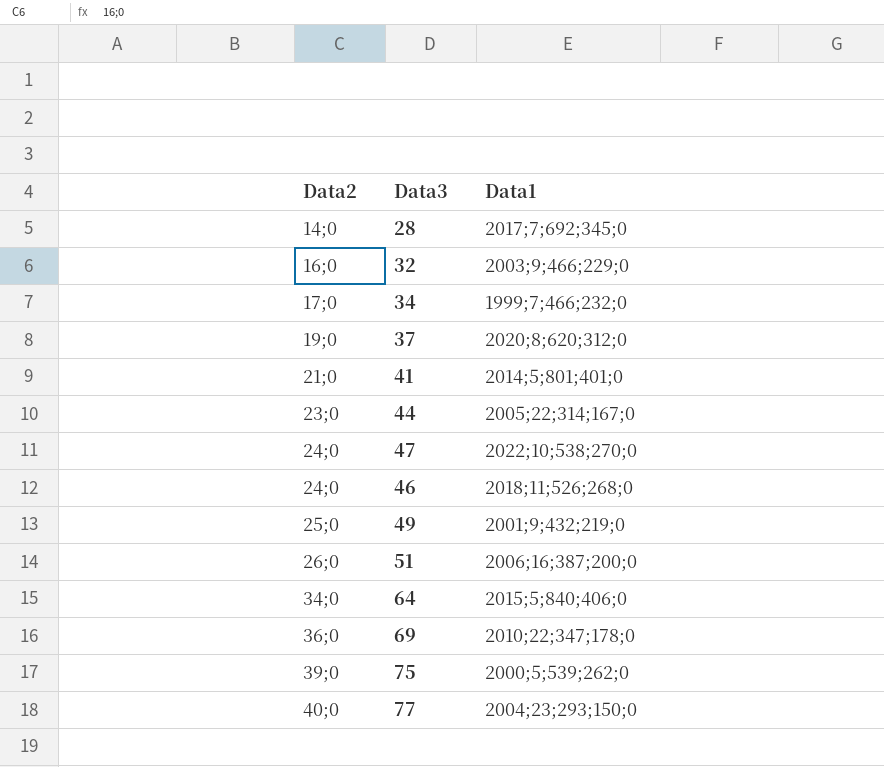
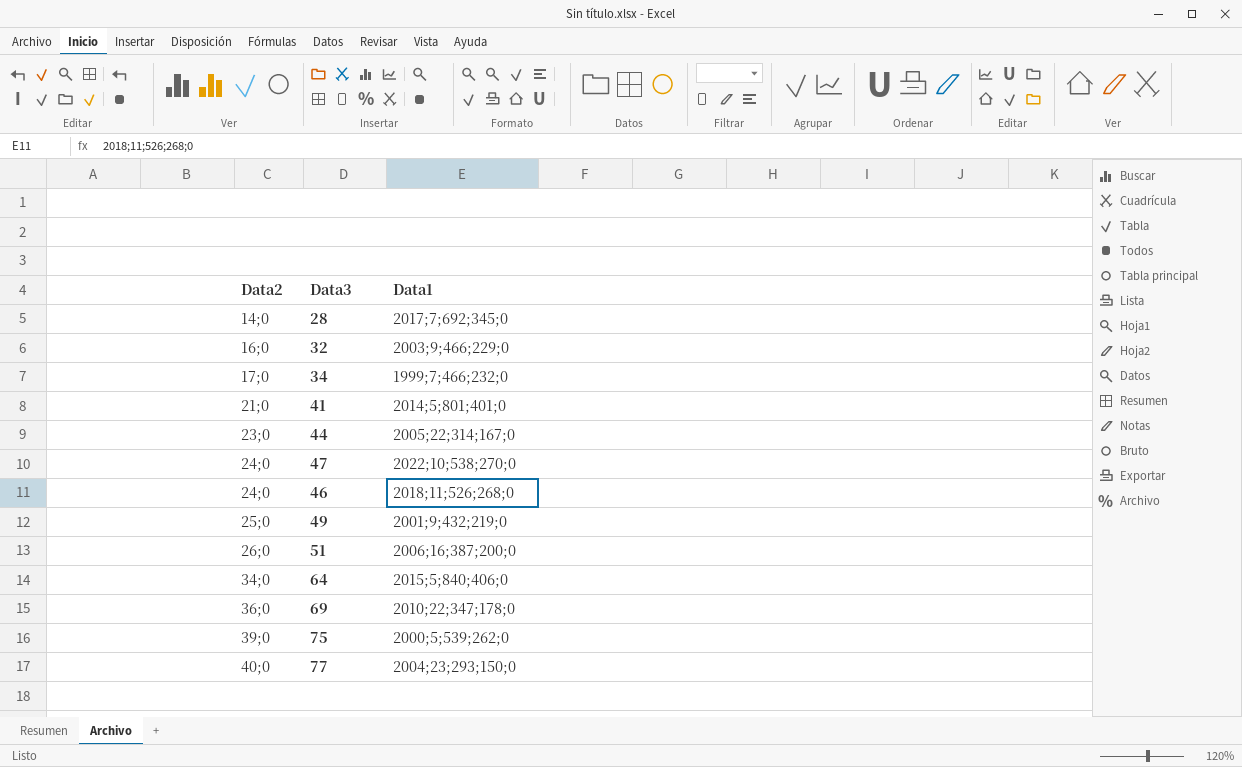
row 37: 19;0 | 2020;8;620;312;0 -> none

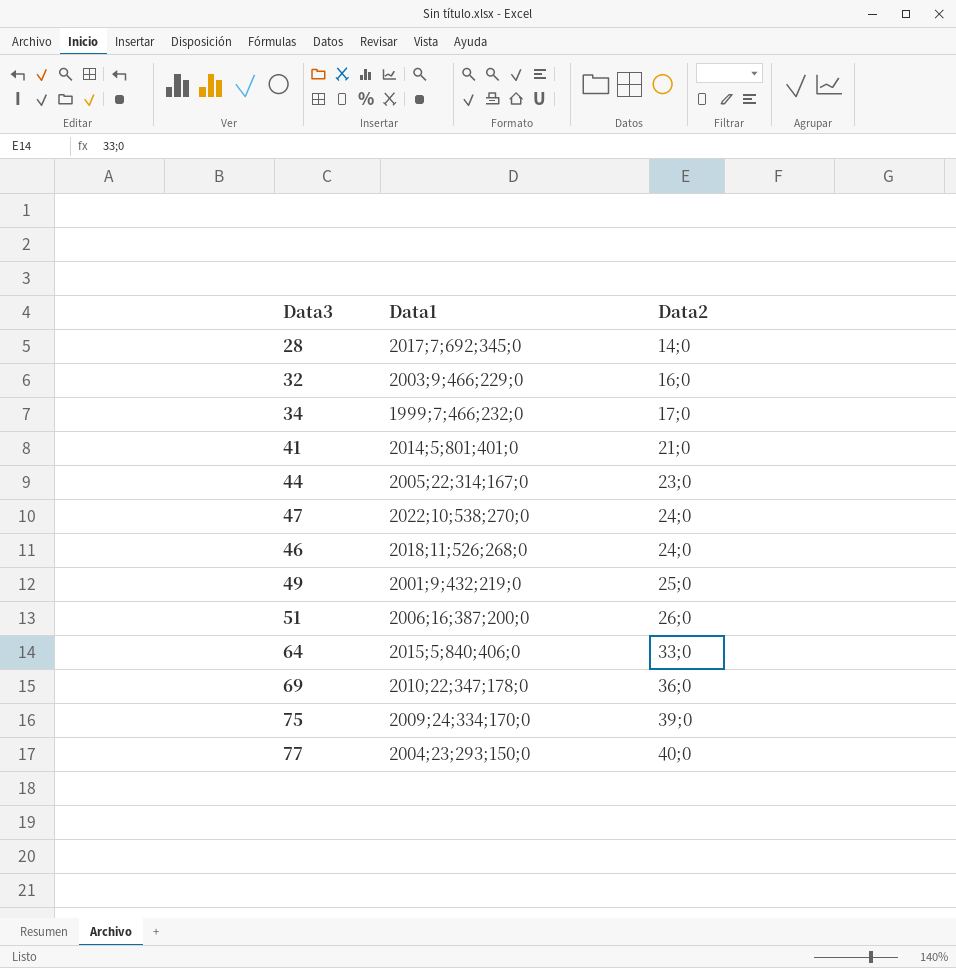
column Data2 | position: 1 -> 3
64 | Data2: 34;0 -> 33;0
75 | Data1: 2000;5;539;262;0 -> 2009;24;334;170;0

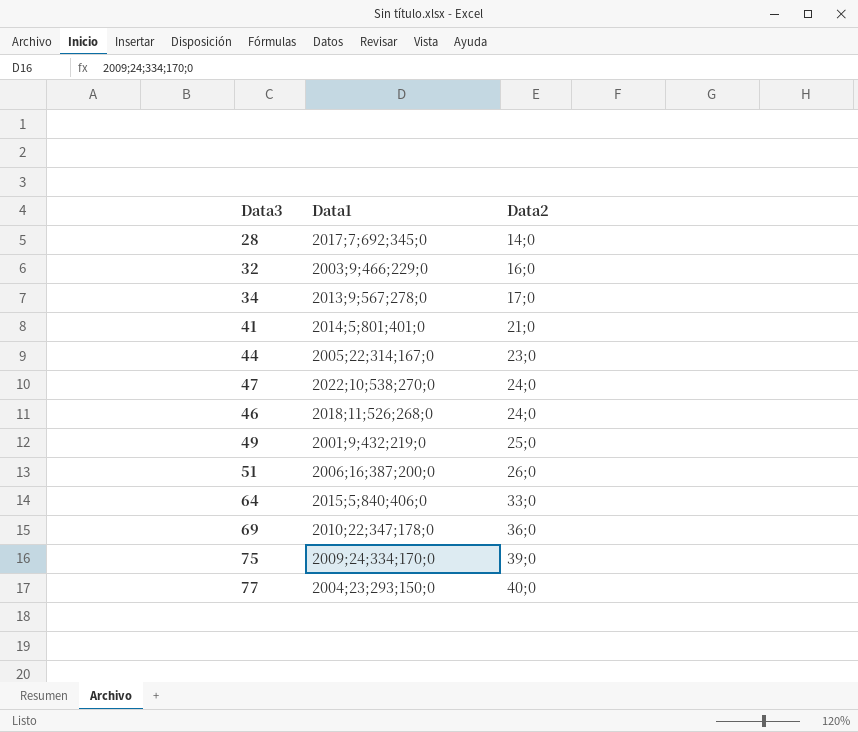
34 | Data1: 1999;7;466;232;0 -> 2013;9;567;278;0

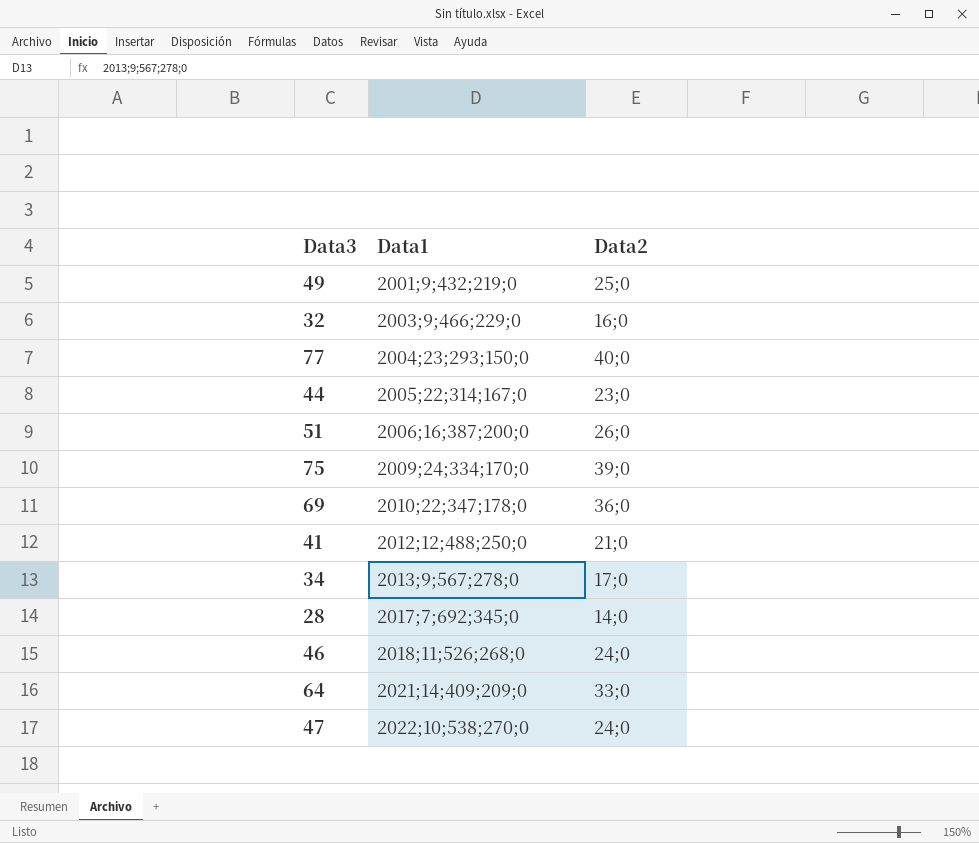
row order: Data2 ascending -> Data1 ascending
41 | Data1: 2014;5;801;401;0 -> 2012;12;488;250;0
64 | Data1: 2015;5;840;406;0 -> 2021;14;409;209;0

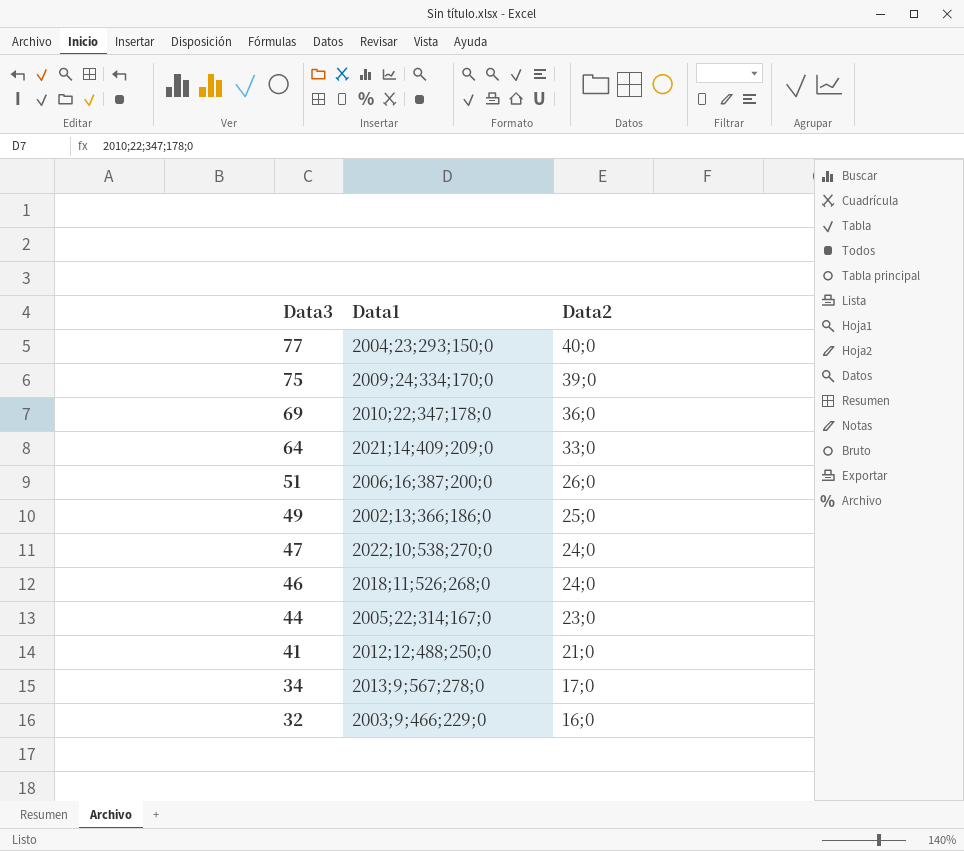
row order: Data1 ascending -> Data3 descending
row 28: 2017;7;692;345;0 | 14;0 -> none
49 | Data1: 2001;9;432;219;0 -> 2002;13;366;186;0

